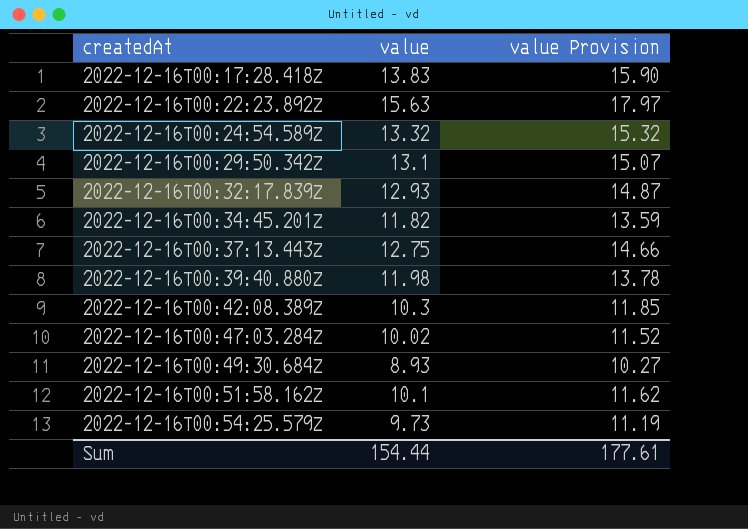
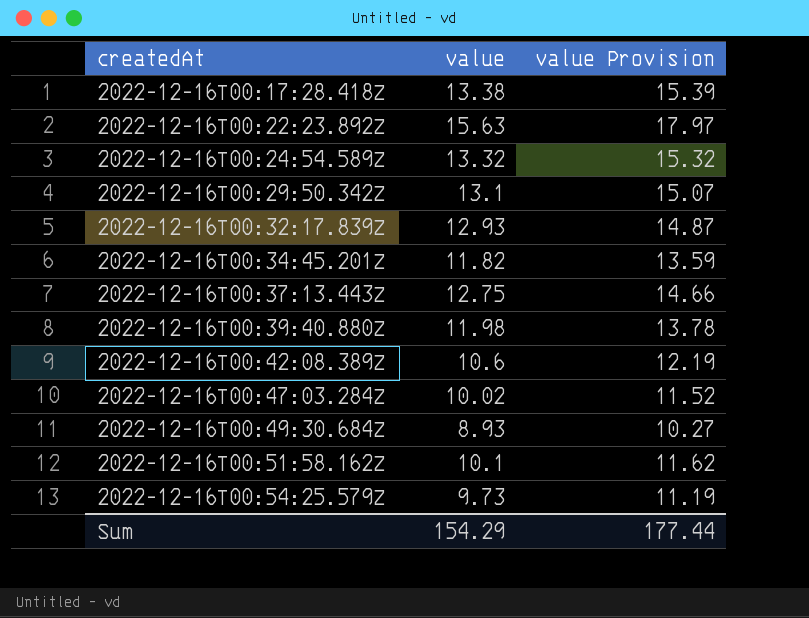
2022-12-16T00:17:28.418Z | value: 13.83 -> 13.38
2022-12-16T00:17:28.418Z | value Provision: 15.90 -> 15.39
2022-12-16T00:42:08.389Z | value: 10.3 -> 10.6
2022-12-16T00:42:08.389Z | value Provision: 11.85 -> 12.19
Sum | value: 154.44 -> 154.29
Sum | value Provision: 177.61 -> 177.44

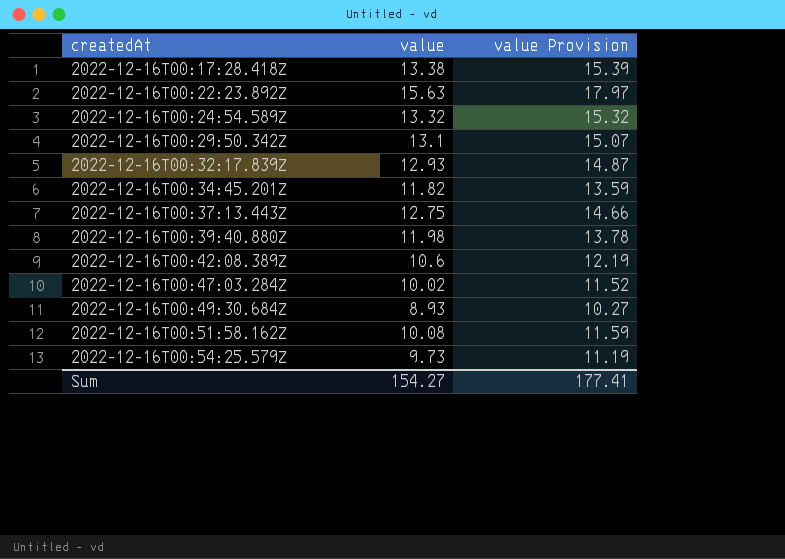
2022-12-16T00:51:58.162Z | value: 10.1 -> 10.08
2022-12-16T00:51:58.162Z | value Provision: 11.62 -> 11.59
Sum | value: 154.29 -> 154.27
Sum | value Provision: 177.44 -> 177.41

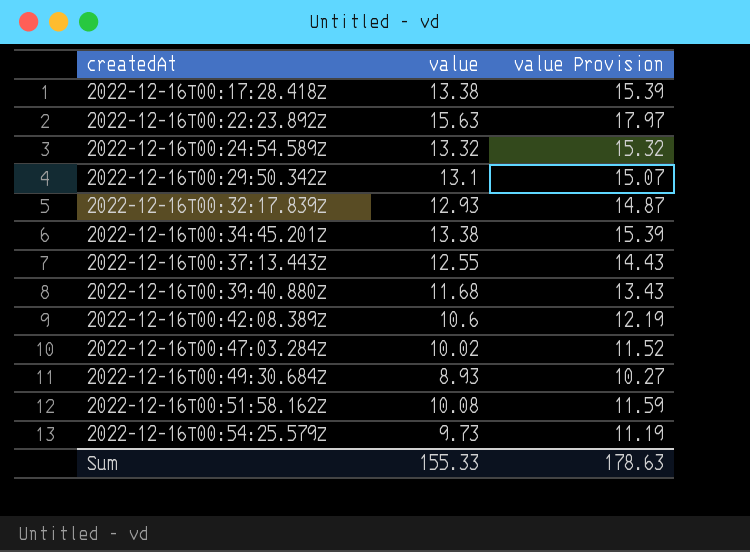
2022-12-16T00:34:45.201Z | value: 11.82 -> 13.38
2022-12-16T00:34:45.201Z | value Provision: 13.59 -> 15.39
2022-12-16T00:37:13.443Z | value: 12.75 -> 12.55
2022-12-16T00:37:13.443Z | value Provision: 14.66 -> 14.43
2022-12-16T00:39:40.880Z | value: 11.98 -> 11.68
2022-12-16T00:39:40.880Z | value Provision: 13.78 -> 13.43
Sum | value: 154.27 -> 155.33
Sum | value Provision: 177.41 -> 178.63

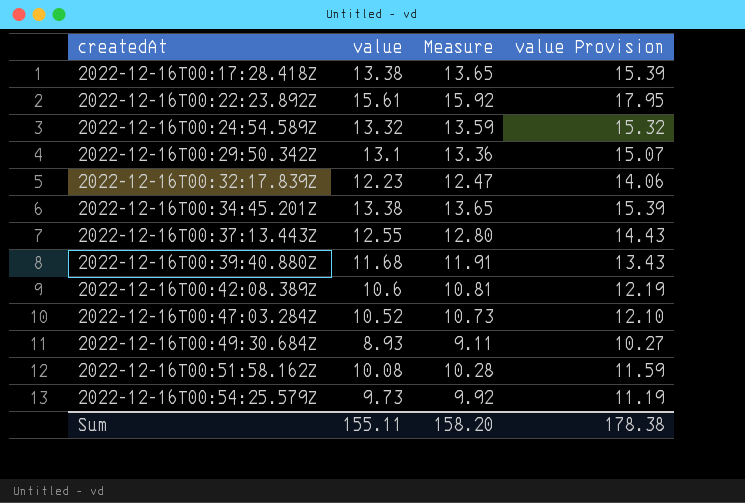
column Measure | formula: none -> [value] * 1.02
2022-12-16T00:22:23.892Z | value: 15.63 -> 15.61
2022-12-16T00:22:23.892Z | value Provision: 17.97 -> 17.95
2022-12-16T00:32:17.839Z | value: 12.93 -> 12.23
2022-12-16T00:32:17.839Z | value Provision: 14.87 -> 14.06
2022-12-16T00:47:03.284Z | value: 10.02 -> 10.52
2022-12-16T00:47:03.284Z | value Provision: 11.52 -> 12.10
Sum | value: 155.33 -> 155.11
Sum | value Provision: 178.63 -> 178.38

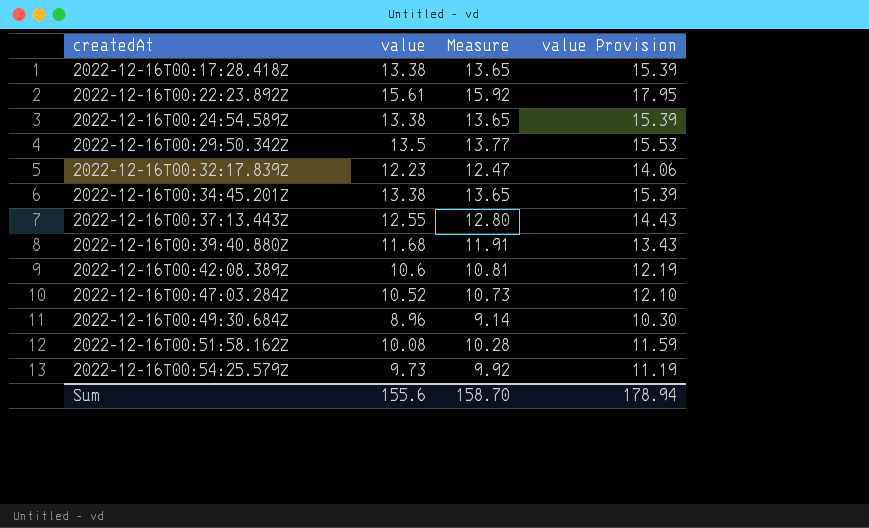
2022-12-16T00:24:54.589Z | value: 13.32 -> 13.38
2022-12-16T00:24:54.589Z | Measure: 13.59 -> 13.65
2022-12-16T00:24:54.589Z | value Provision: 15.32 -> 15.39
2022-12-16T00:29:50.342Z | value: 13.1 -> 13.5
2022-12-16T00:29:50.342Z | Measure: 13.36 -> 13.77
2022-12-16T00:29:50.342Z | value Provision: 15.07 -> 15.53
2022-12-16T00:49:30.684Z | value: 8.93 -> 8.96
2022-12-16T00:49:30.684Z | Measure: 9.11 -> 9.14
2022-12-16T00:49:30.684Z | value Provision: 10.27 -> 10.30
Sum | value: 155.11 -> 155.6
Sum | Measure: 158.20 -> 158.70
Sum | value Provision: 178.38 -> 178.94

